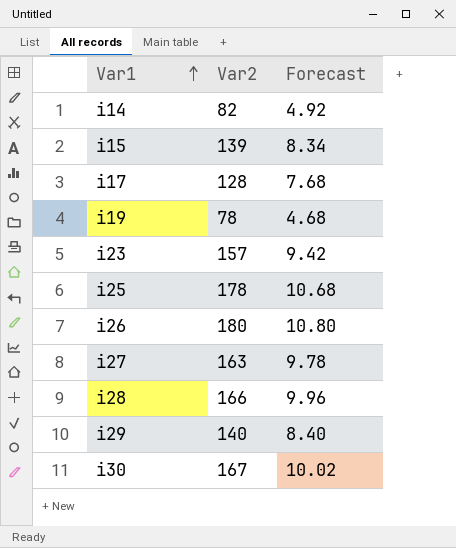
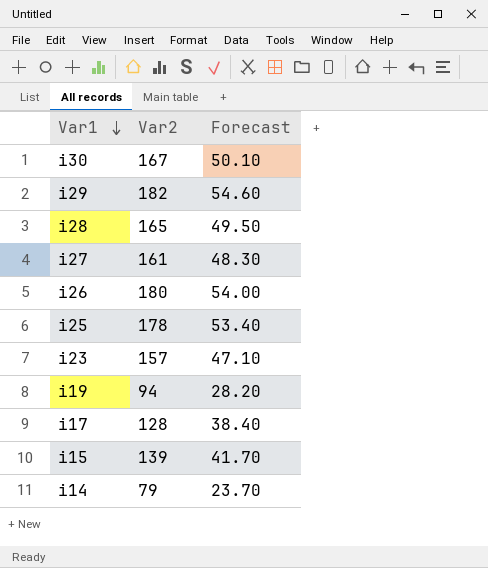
row order: Var1 ascending -> Var1 descending
column Forecast | formula: [Var2] * 0.06 -> [Var2] * 0.3
i29 | Var2: 140 -> 182
i28 | Var2: 166 -> 165
i27 | Var2: 163 -> 161
i19 | Var2: 78 -> 94
i14 | Var2: 82 -> 79

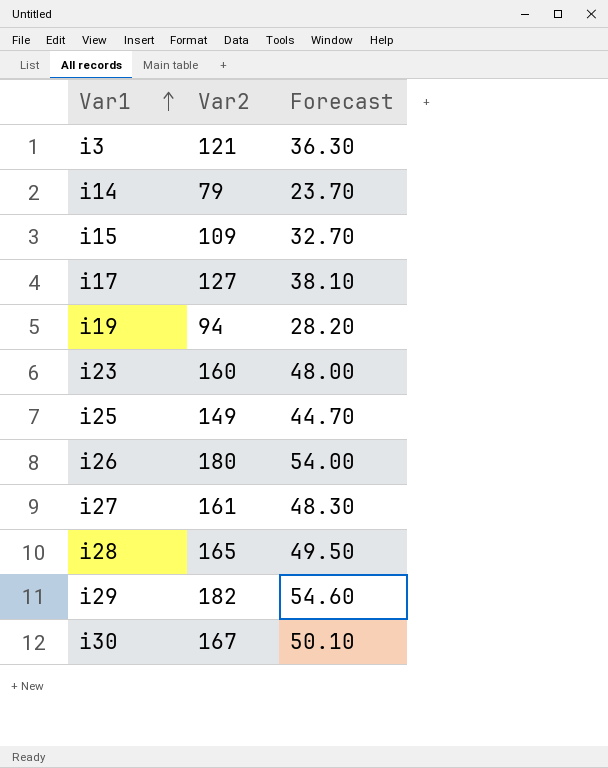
row order: Var1 descending -> Var1 ascending
row i3: none -> 121 | 36.30
i15 | Var2: 139 -> 109
i15 | Forecast: 41.70 -> 32.70
i17 | Var2: 128 -> 127
i17 | Forecast: 38.40 -> 38.10
i23 | Var2: 157 -> 160
i23 | Forecast: 47.10 -> 48.00
i25 | Var2: 178 -> 149
i25 | Forecast: 53.40 -> 44.70

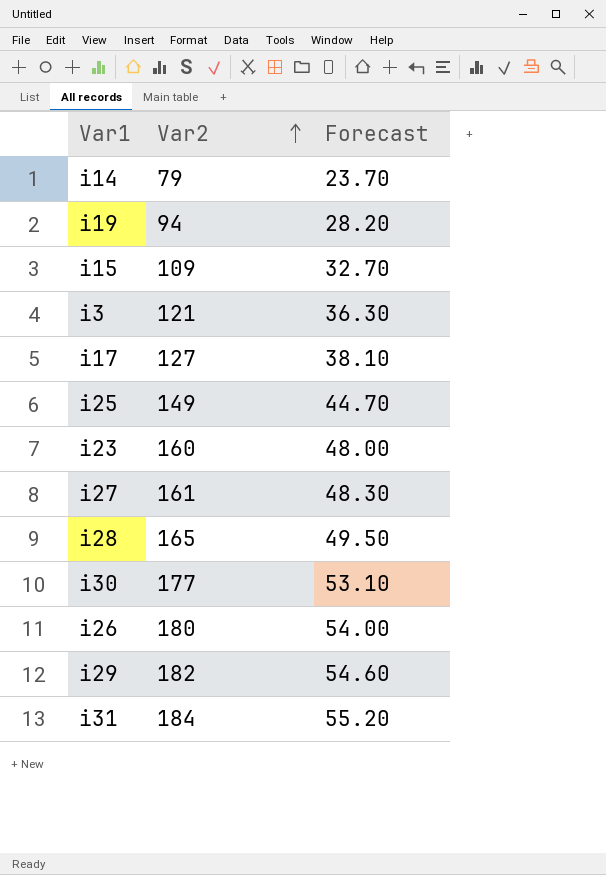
row order: Var1 ascending -> Var2 ascending
i30 | Var2: 167 -> 177
i30 | Forecast: 50.10 -> 53.10
row i31: none -> 184 | 55.20

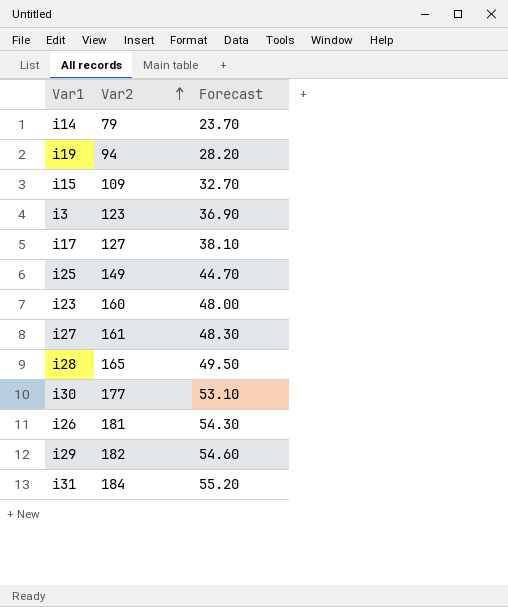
i3 | Var2: 121 -> 123
i3 | Forecast: 36.30 -> 36.90
i26 | Var2: 180 -> 181
i26 | Forecast: 54.00 -> 54.30

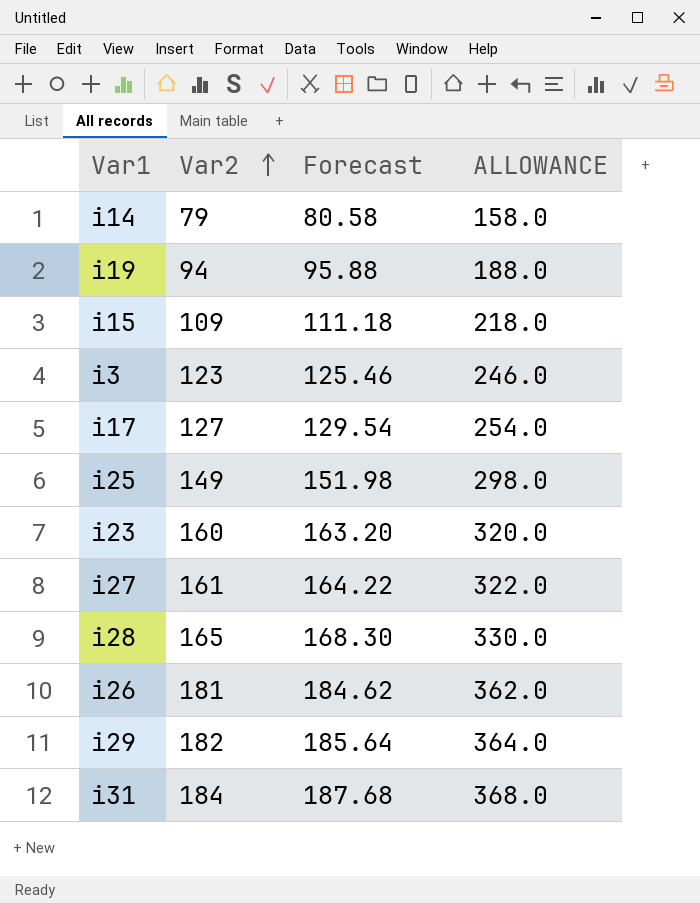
column Forecast | formula: [Var2] * 0.3 -> [Var2] * 1.02
column ALLOWANCE | formula: none -> [Var2] * 2
row i30: 177 | 53.10 -> none

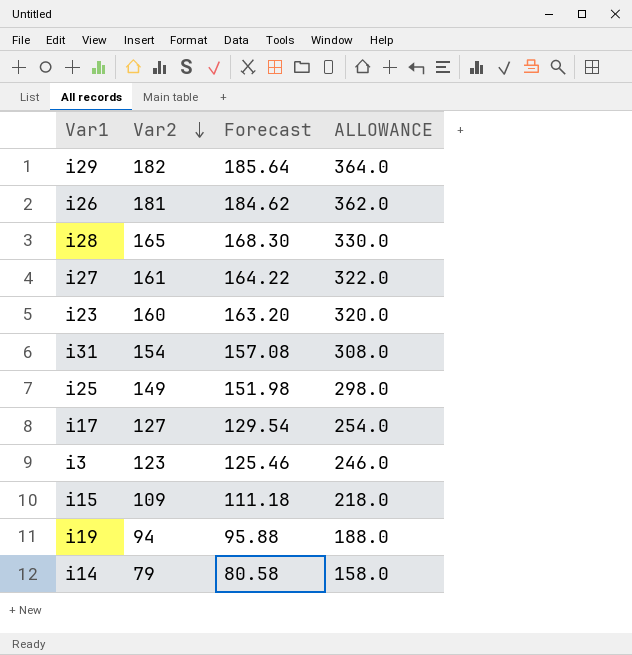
row order: Var2 ascending -> Var2 descending
i31 | Var2: 184 -> 154
i31 | Forecast: 187.68 -> 157.08
i31 | ALLOWANCE: 368.0 -> 308.0

